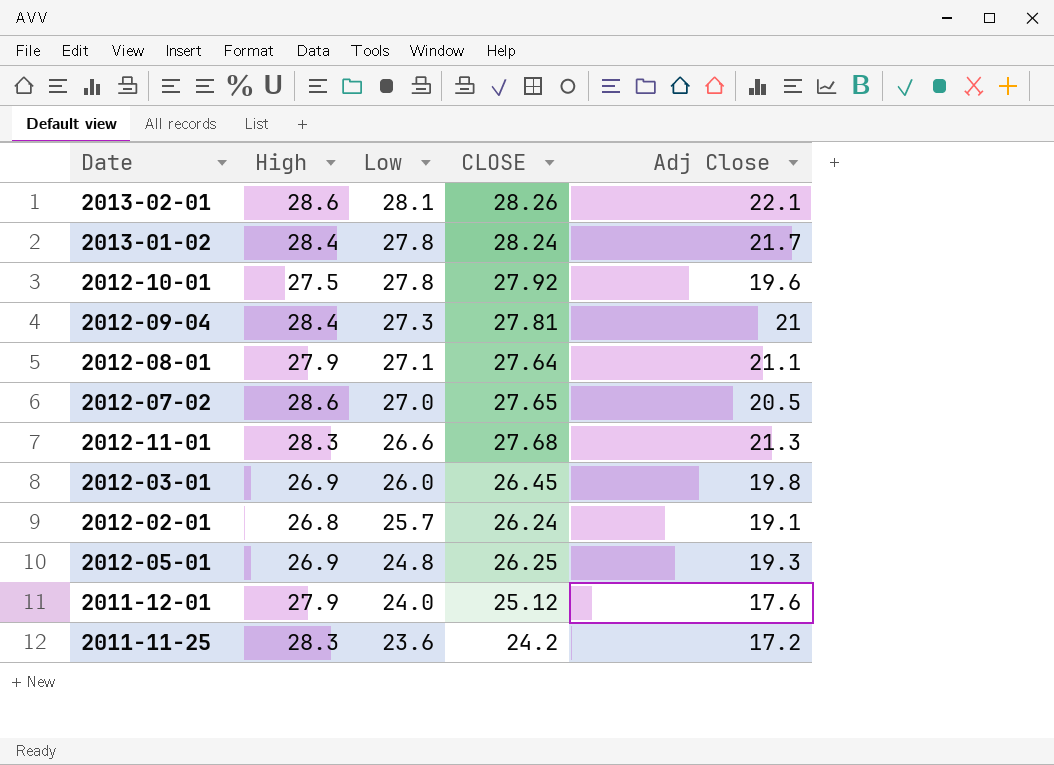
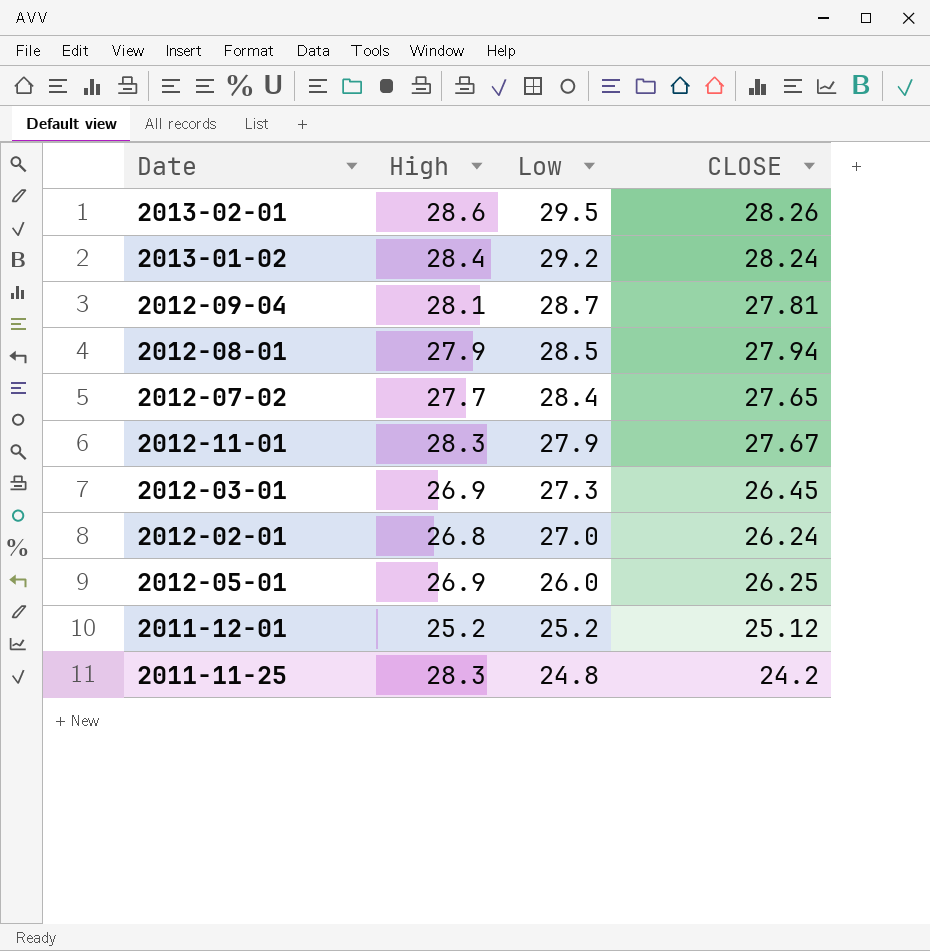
column Adj Close | position: 5 -> none
row 2012-10-01: 27.5 | 27.8 | 27.92 | 19.6 -> none
2013-02-01 | Low: 28.1 -> 29.5
2013-01-02 | Low: 27.8 -> 29.2
2012-09-04 | High: 28.4 -> 28.1
2012-09-04 | Low: 27.3 -> 28.7
2012-08-01 | Low: 27.1 -> 28.5
2012-08-01 | CLOSE: 27.64 -> 27.94
2012-07-02 | High: 28.6 -> 27.7
2012-07-02 | Low: 27.0 -> 28.4
2012-11-01 | Low: 26.6 -> 27.9
2012-11-01 | CLOSE: 27.68 -> 27.67
2012-03-01 | Low: 26.0 -> 27.3
2012-02-01 | Low: 25.7 -> 27.0
2012-05-01 | Low: 24.8 -> 26.0
2011-12-01 | High: 27.9 -> 25.2
2011-12-01 | Low: 24.0 -> 25.2
2011-11-25 | Low: 23.6 -> 24.8

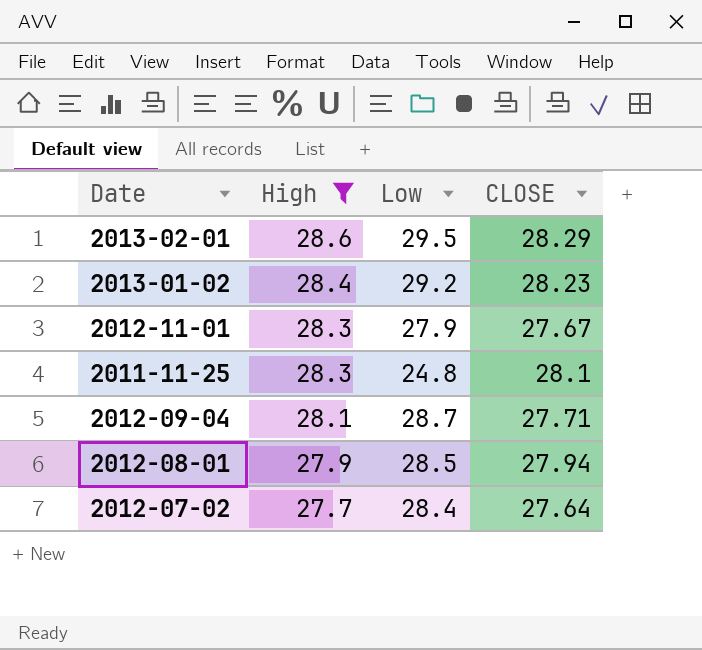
filter: none -> High >= 27.7
row order: Low descending -> High descending
2013-02-01 | CLOSE: 28.26 -> 28.29
2013-01-02 | CLOSE: 28.24 -> 28.23
2011-11-25 | CLOSE: 24.2 -> 28.1
2012-09-04 | CLOSE: 27.81 -> 27.71
2012-07-02 | CLOSE: 27.65 -> 27.64

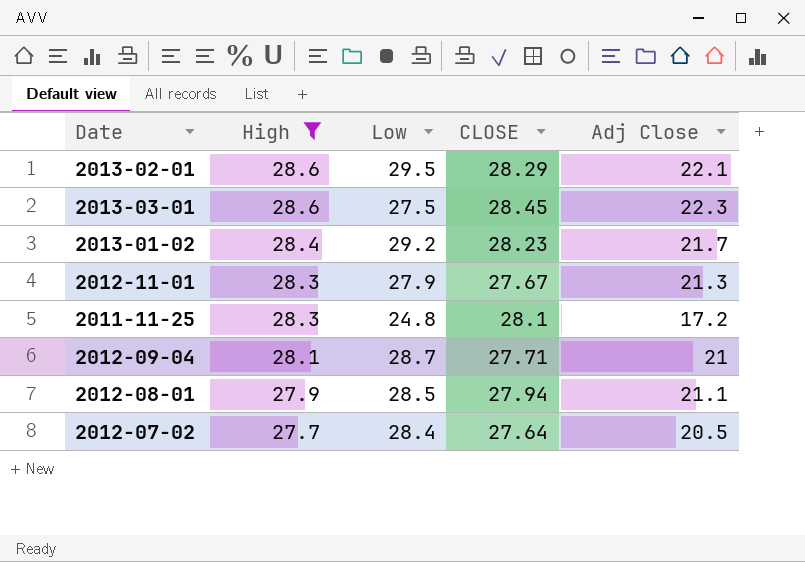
column Adj Close | position: none -> 5
row 2013-03-01: none -> 28.6 | 27.5 | 28.45 | 22.3

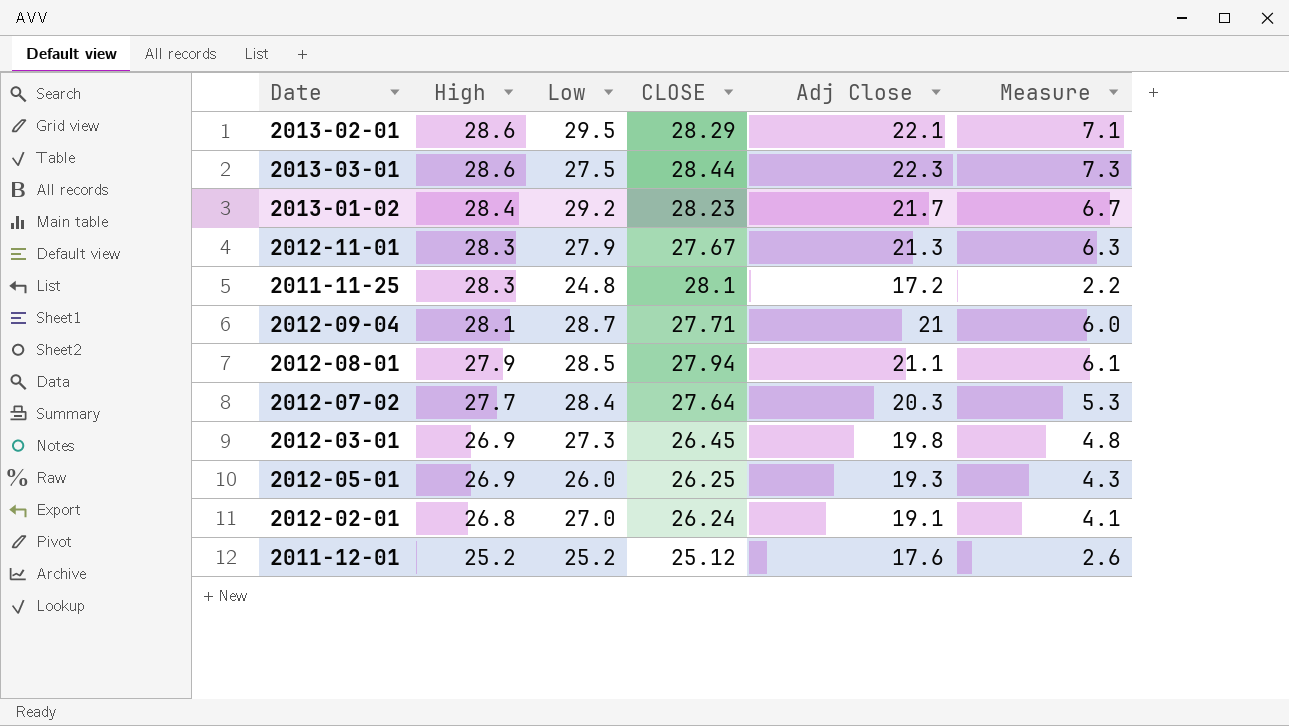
filter: High >= 27.7 -> none
column Measure | formula: none -> [Adj Close] - 15
2013-03-01 | CLOSE: 28.45 -> 28.44
2012-07-02 | Adj Close: 20.5 -> 20.3

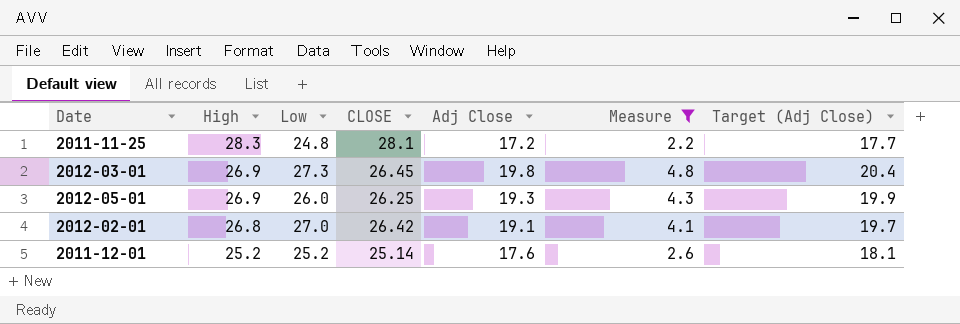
filter: none -> Measure <= 4.8
column Target (Adj Close) | formula: none -> [Adj Close] * 1.03
2012-02-01 | CLOSE: 26.24 -> 26.42
2011-12-01 | CLOSE: 25.12 -> 25.14

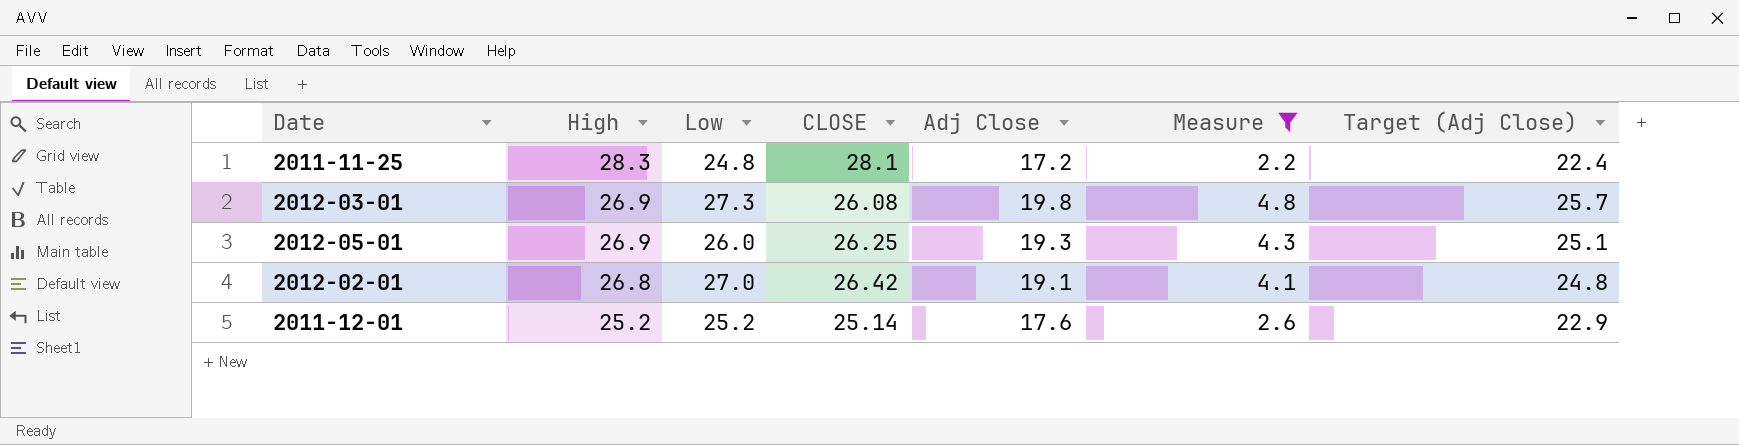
column Target (Adj Close) | formula: [Adj Close] * 1.03 -> [Adj Close] * 1.3
2012-03-01 | CLOSE: 26.45 -> 26.08

